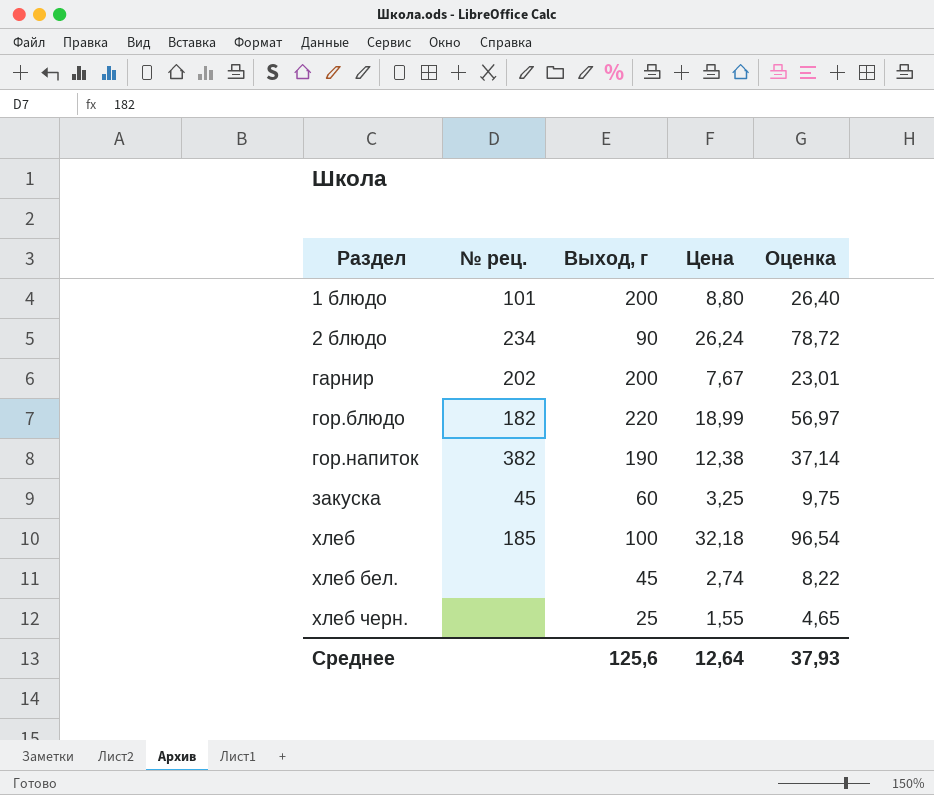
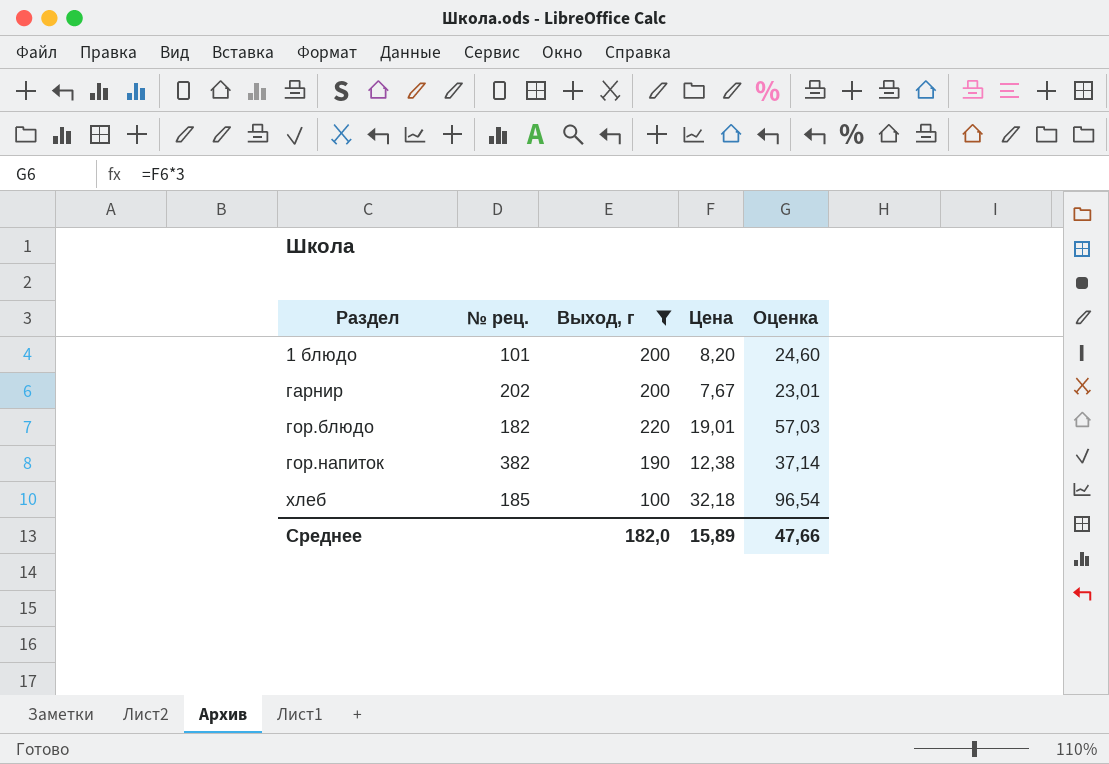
filter: none -> Выход, г >= 100
1 блюдо | Цена: 8,80 -> 8,20
1 блюдо | Оценка: 26,40 -> 24,60
гор.блюдо | Цена: 18,99 -> 19,01
гор.блюдо | Оценка: 56,97 -> 57,03
Среднее | Выход, г: 125,6 -> 182,0
Среднее | Цена: 12,64 -> 15,89
Среднее | Оценка: 37,93 -> 47,66

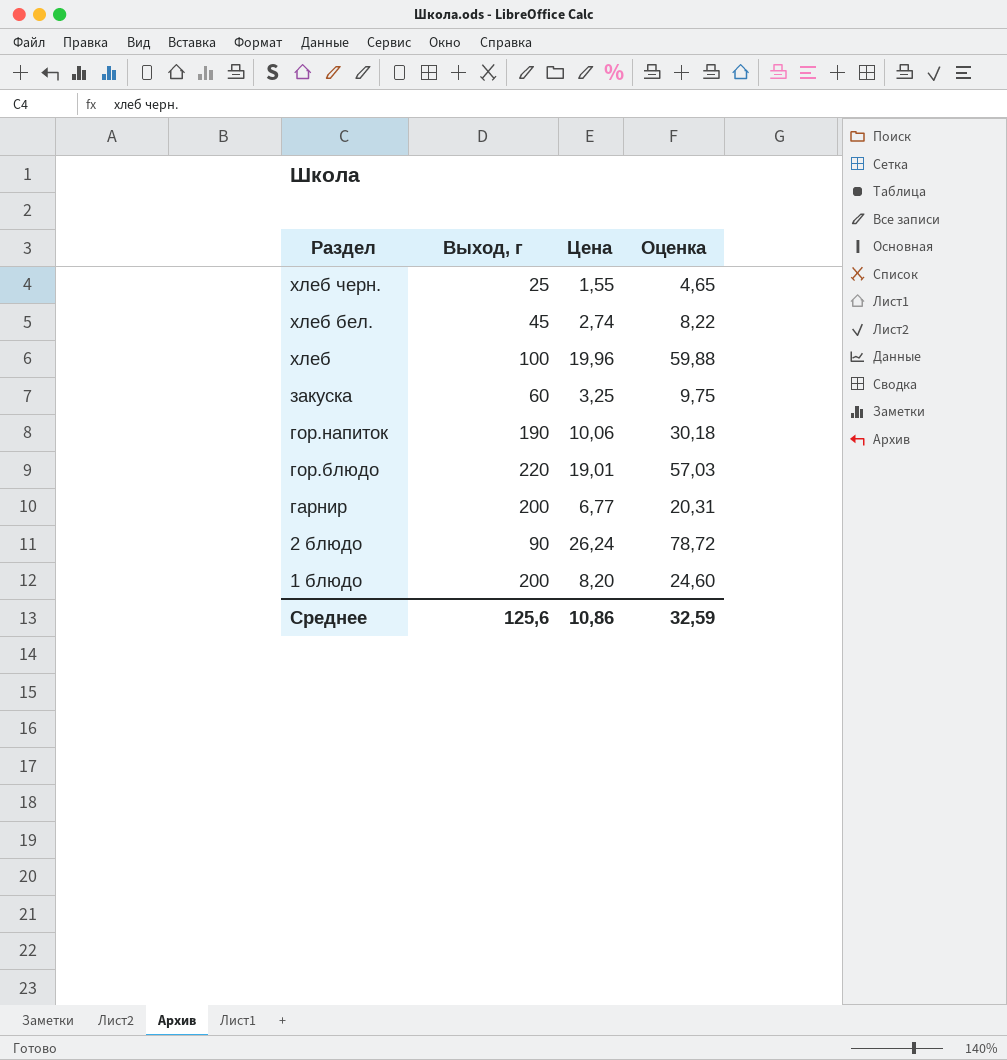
filter: Выход, г >= 100 -> none
row order: Раздел ascending -> Раздел descending
column № рец. | position: 2 -> none
хлеб | Цена: 32,18 -> 19,96
хлеб | Оценка: 96,54 -> 59,88
гор.напиток | Цена: 12,38 -> 10,06
гор.напиток | Оценка: 37,14 -> 30,18
гарнир | Цена: 7,67 -> 6,77
гарнир | Оценка: 23,01 -> 20,31
Среднее | Выход, г: 182,0 -> 125,6
Среднее | Цена: 15,89 -> 10,86
Среднее | Оценка: 47,66 -> 32,59

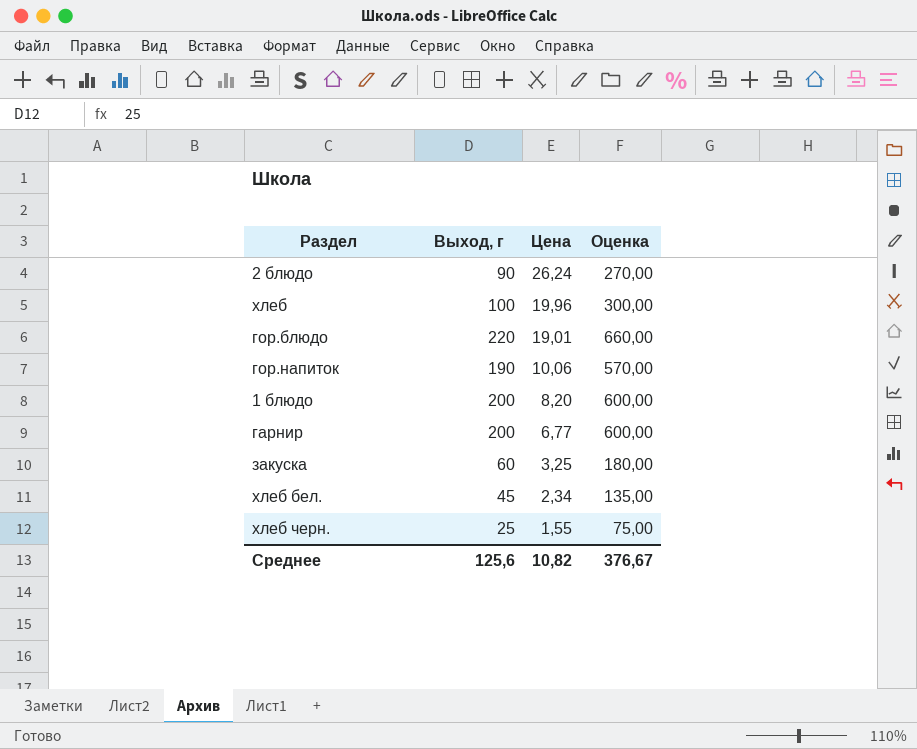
row order: Раздел descending -> Цена descending
column Оценка | formula: [Цена] * 3 -> [Выход, г] * 3
хлеб бел. | Цена: 2,74 -> 2,34
Среднее | Цена: 10,86 -> 10,82
Среднее | Оценка: 32,59 -> 376,67

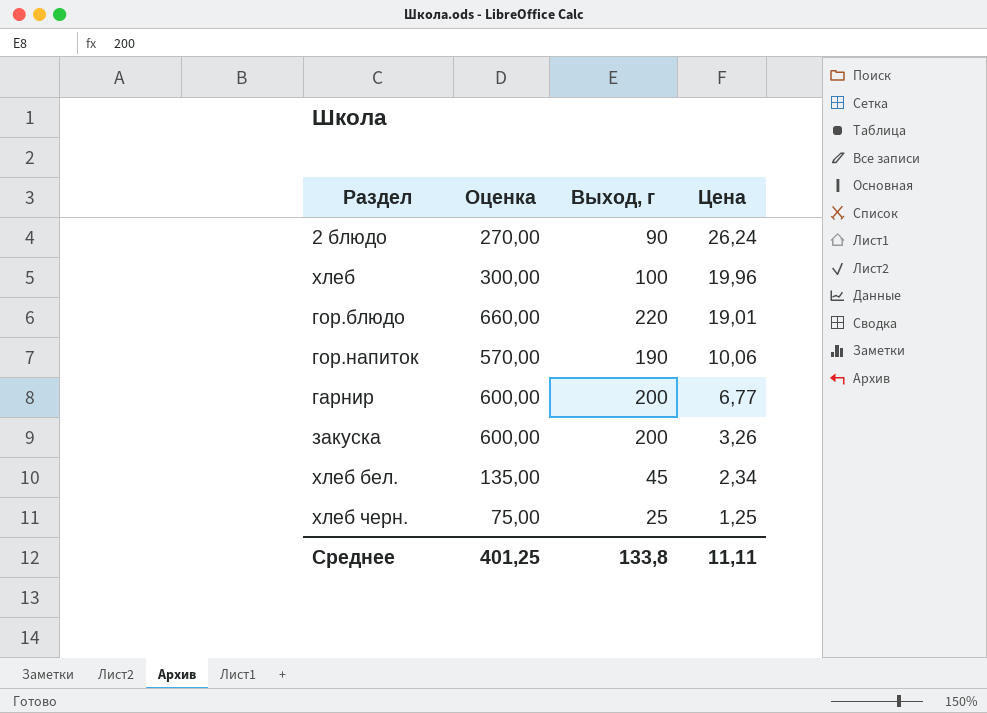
column Оценка | position: 4 -> 2
row 1 блюдо: 200 | 8,20 | 600,00 -> none
закуска | Оценка: 180,00 -> 600,00
закуска | Выход, г: 60 -> 200
закуска | Цена: 3,25 -> 3,26
хлеб черн. | Цена: 1,55 -> 1,25
Среднее | Оценка: 376,67 -> 401,25
Среднее | Выход, г: 125,6 -> 133,8
Среднее | Цена: 10,82 -> 11,11

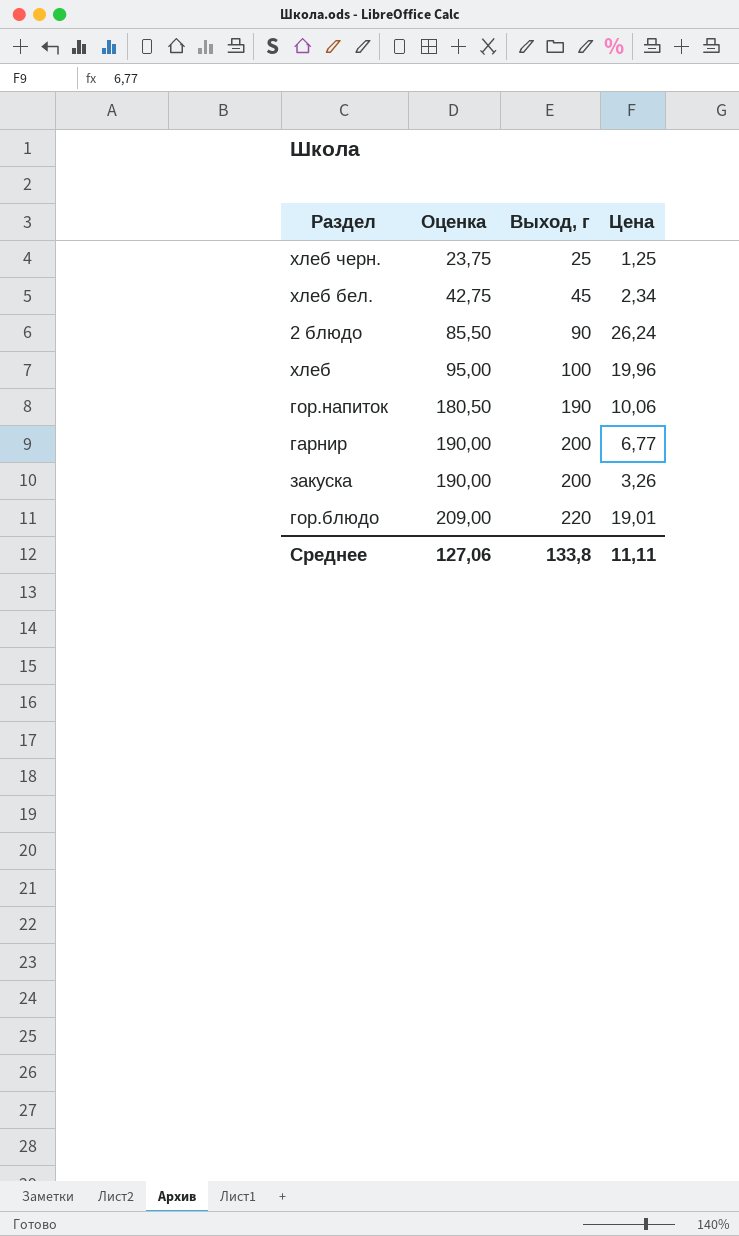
row order: Цена descending -> Оценка ascending
column Оценка | formula: [Выход, г] * 3 -> [Выход, г] * 0,95
Среднее | Оценка: 401,25 -> 127,06

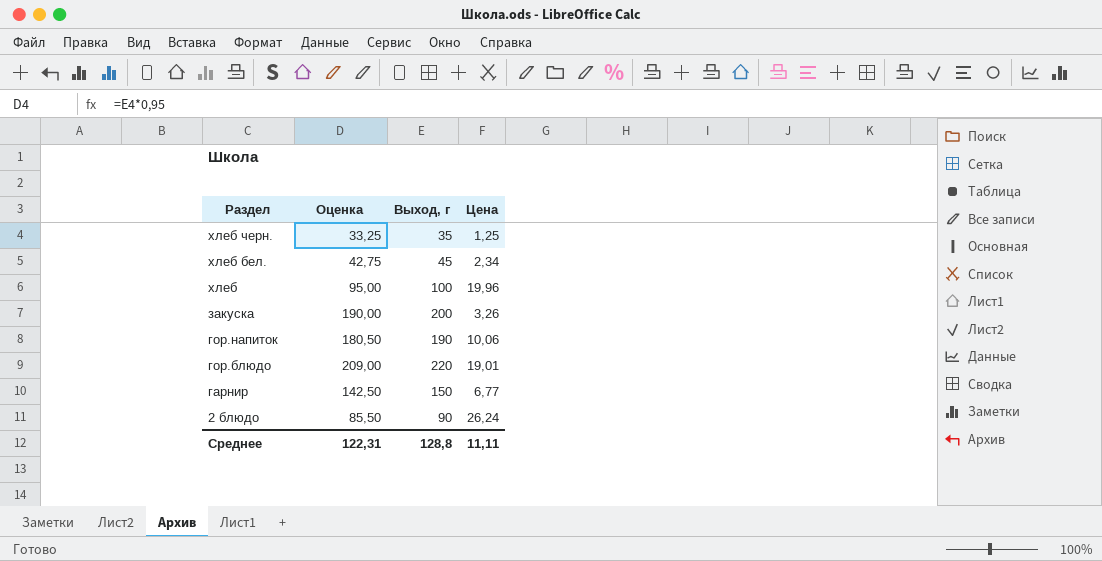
row order: Оценка ascending -> Раздел descending
хлеб черн. | Оценка: 23,75 -> 33,25
хлеб черн. | Выход, г: 25 -> 35
гарнир | Оценка: 190,00 -> 142,50
гарнир | Выход, г: 200 -> 150
Среднее | Оценка: 127,06 -> 122,31
Среднее | Выход, г: 133,8 -> 128,8

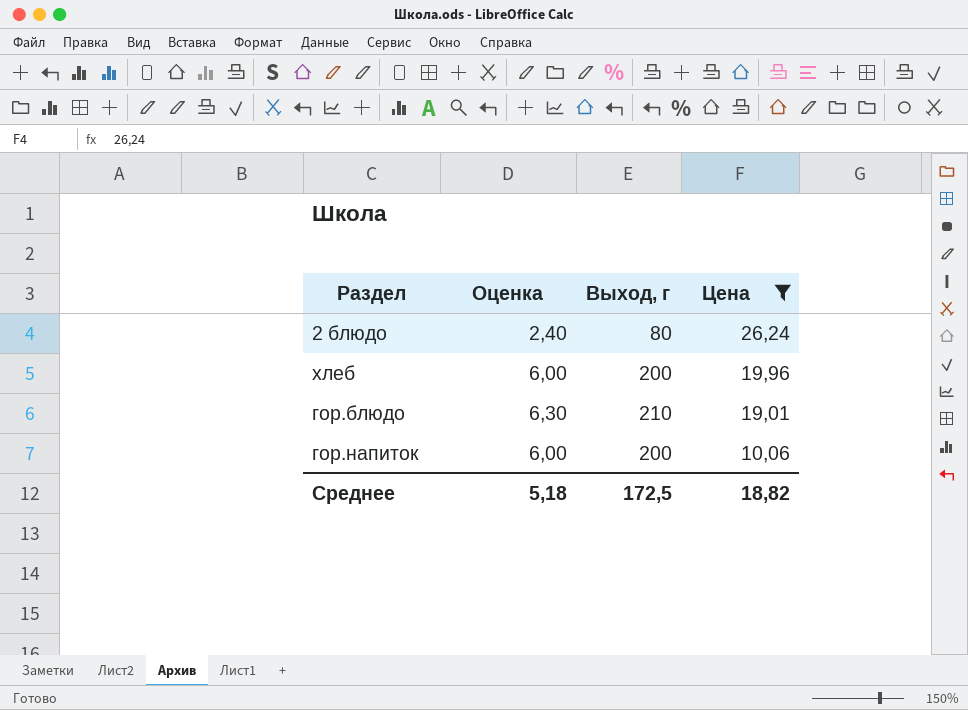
filter: none -> Цена >= 10,06
row order: Раздел descending -> Цена descending
column Оценка | formula: [Выход, г] * 0,95 -> [Выход, г] * 0,03
2 блюдо | Выход, г: 90 -> 80
хлеб | Выход, г: 100 -> 200
гор.блюдо | Выход, г: 220 -> 210
гор.напиток | Выход, г: 190 -> 200
Среднее | Оценка: 122,31 -> 5,18
Среднее | Выход, г: 128,8 -> 172,5
Среднее | Цена: 11,11 -> 18,82

